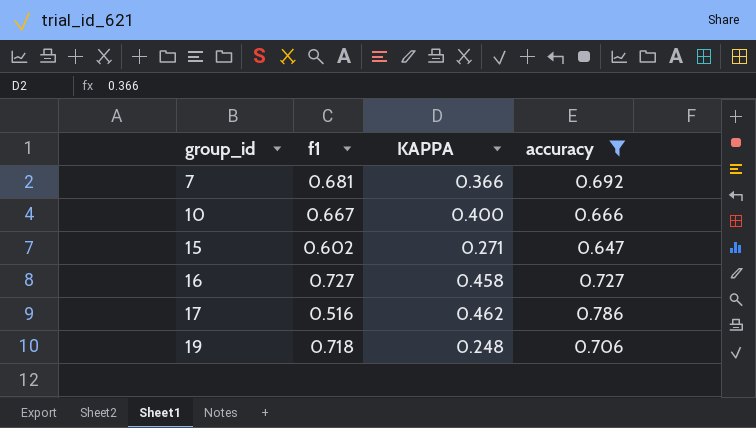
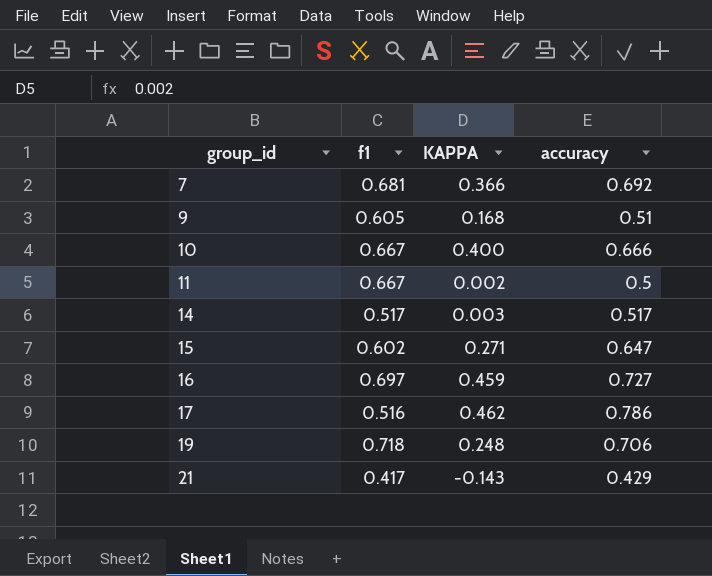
filter: accuracy >= 0.647 -> none
16 | f1: 0.727 -> 0.697
16 | KAPPA: 0.458 -> 0.459

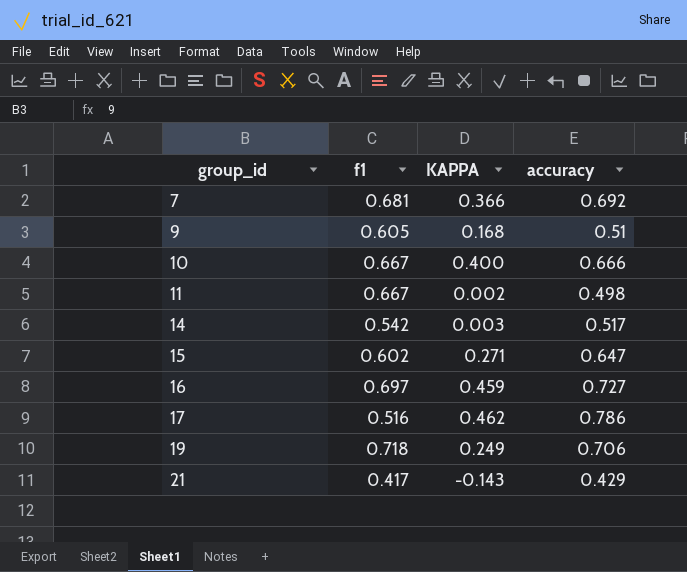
11 | accuracy: 0.5 -> 0.498
14 | f1: 0.517 -> 0.542
19 | KAPPA: 0.248 -> 0.249

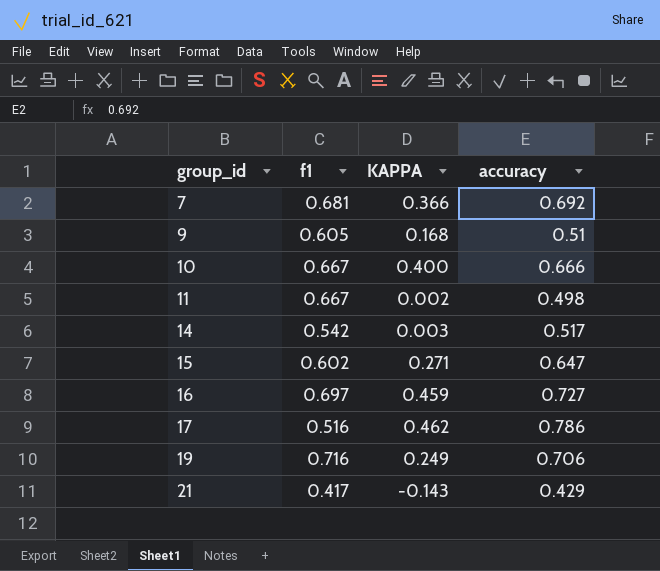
19 | f1: 0.718 -> 0.716

